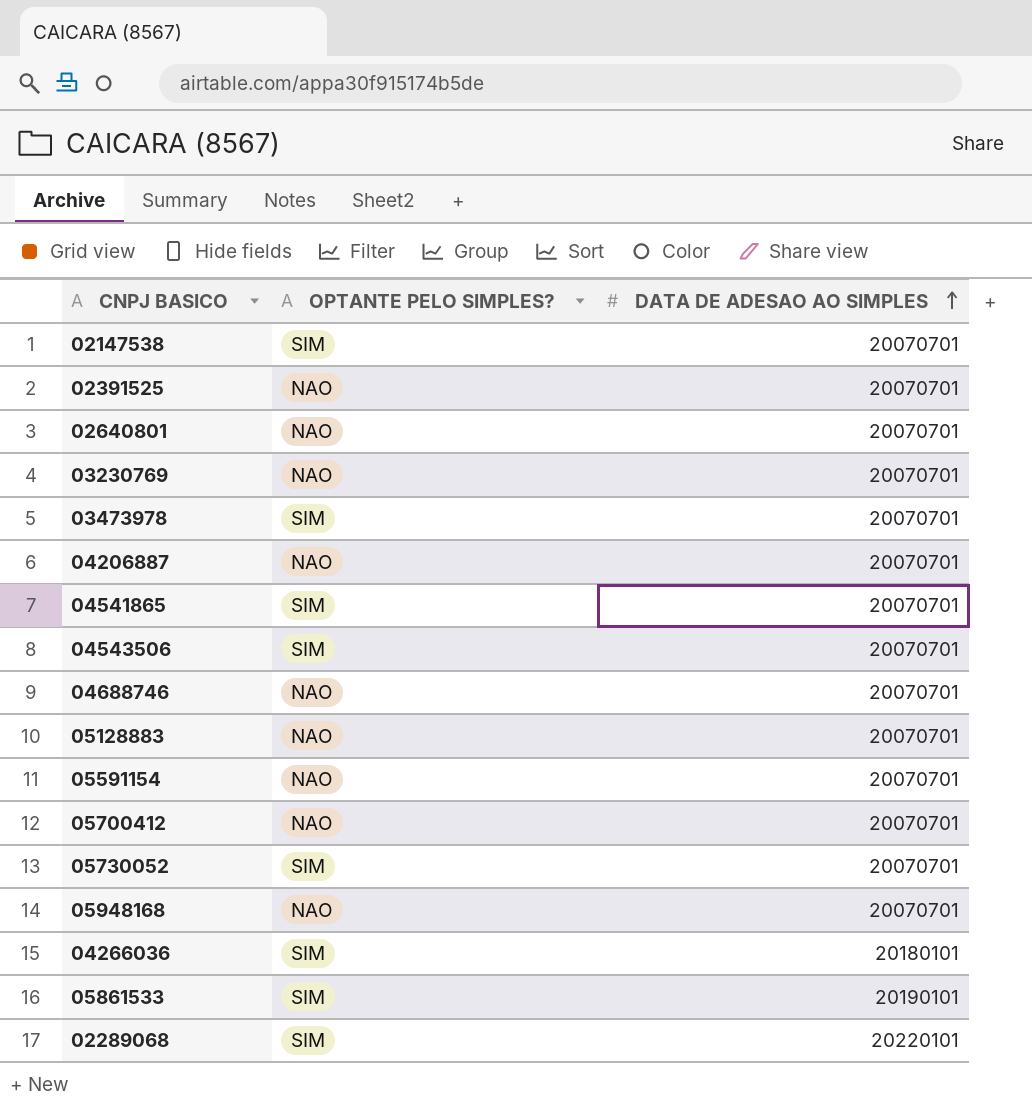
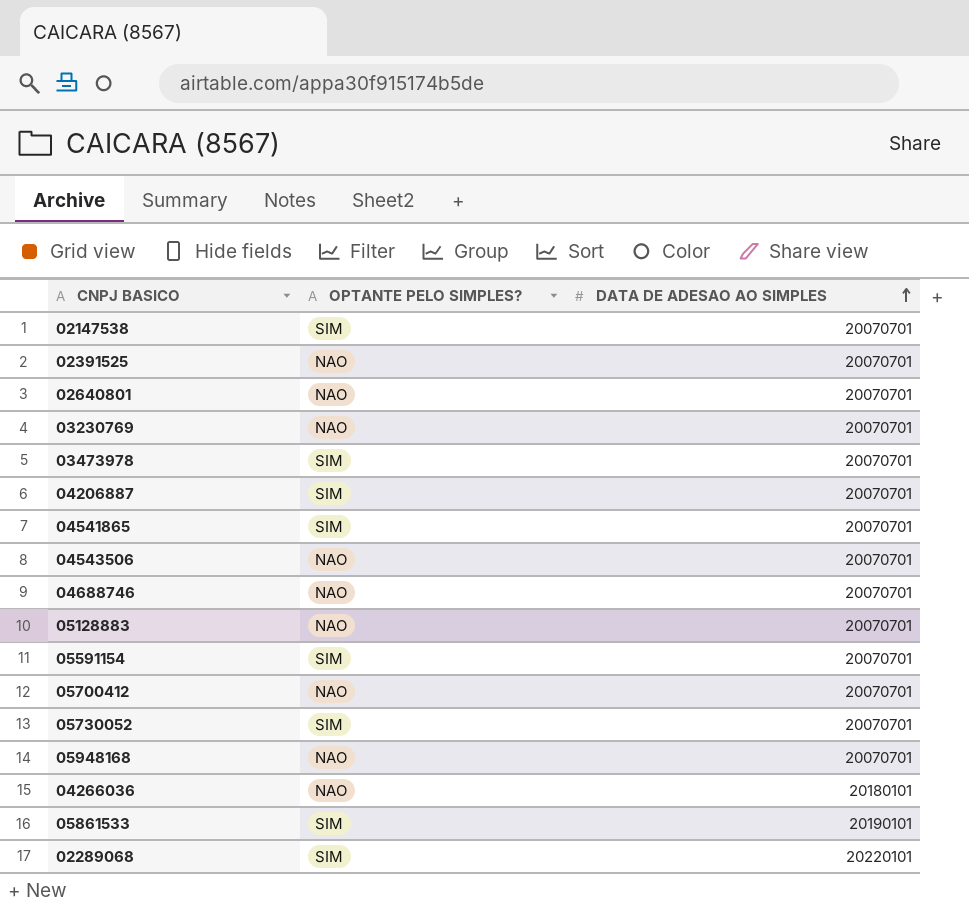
04206887 | OPTANTE PELO SIMPLES?: NAO -> SIM
04543506 | OPTANTE PELO SIMPLES?: SIM -> NAO
05591154 | OPTANTE PELO SIMPLES?: NAO -> SIM
04266036 | OPTANTE PELO SIMPLES?: SIM -> NAO

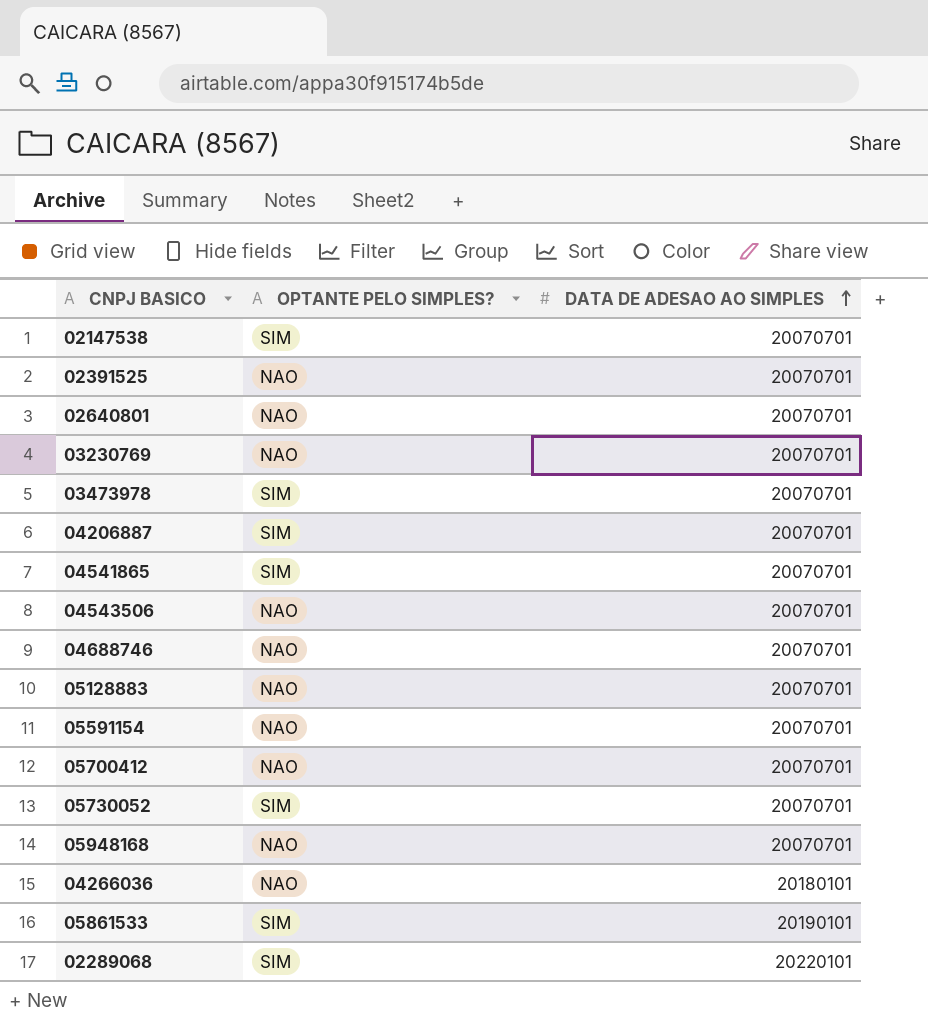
05591154 | OPTANTE PELO SIMPLES?: SIM -> NAO

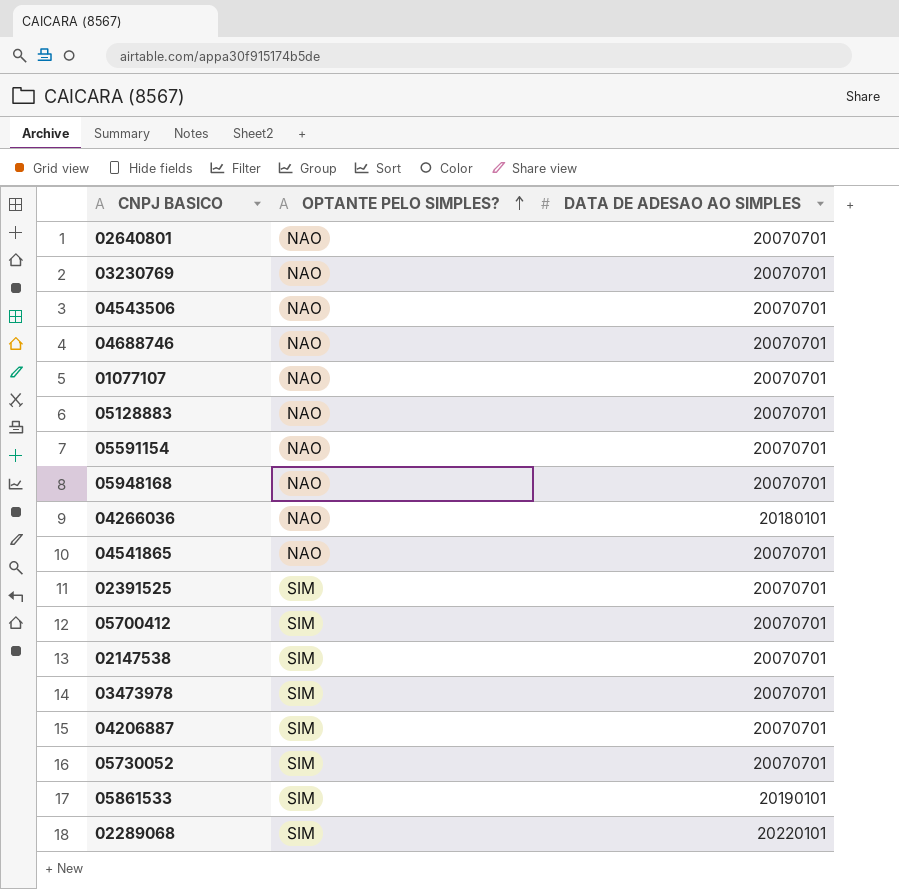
row order: DATA DE ADESAO AO SIMPLES ascending -> OPTANTE PELO SIMPLES? ascending
row 01077107: none -> NAO | 20070701
04541865 | OPTANTE PELO SIMPLES?: SIM -> NAO
02391525 | OPTANTE PELO SIMPLES?: NAO -> SIM
05700412 | OPTANTE PELO SIMPLES?: NAO -> SIM

